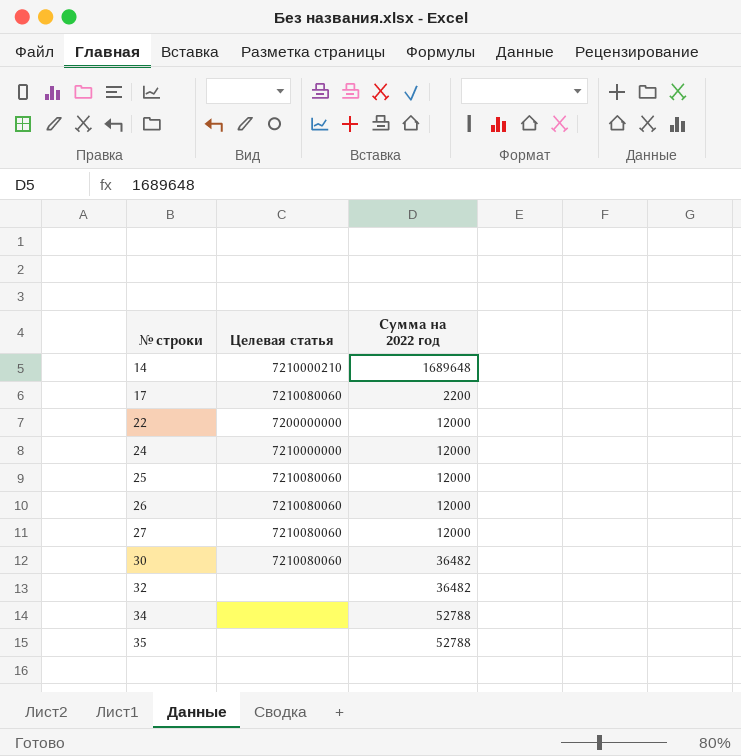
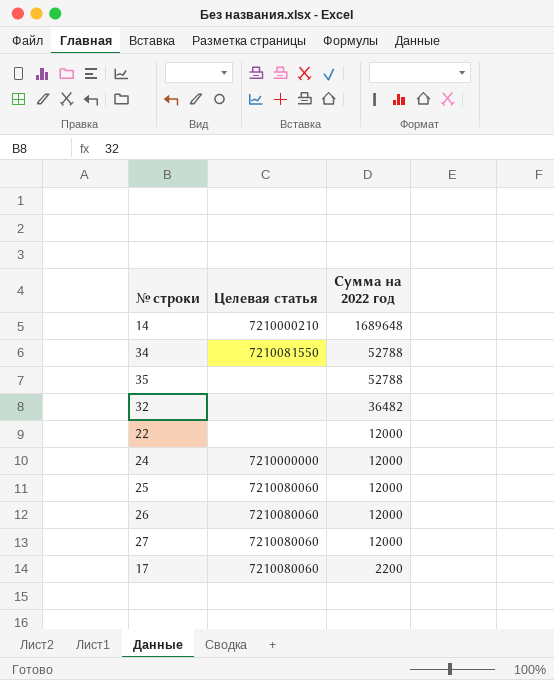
row order: № строки ascending -> Сумма на 2022 год descending
row 30: 7210080060 | 36482 -> none
34 | Целевая статья: none -> 7210081550
22 | Целевая статья: 7200000000 -> none

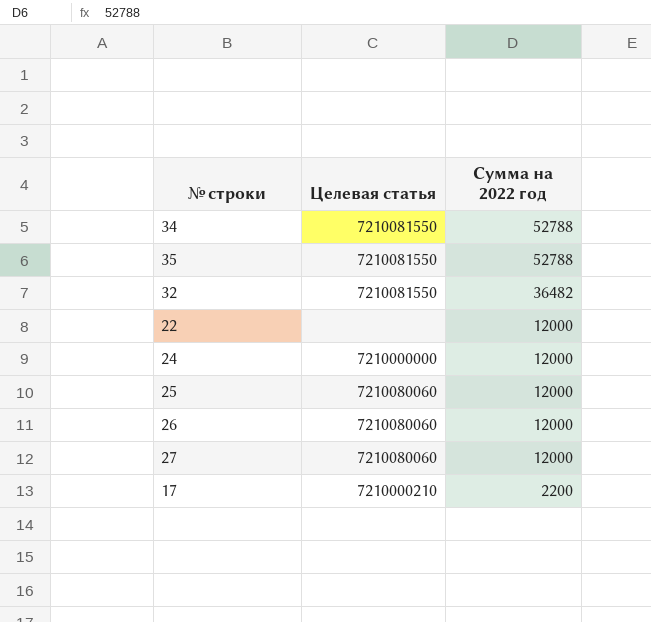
row 14: 7210000210 | 1689648 -> none
35 | Целевая статья: none -> 7210081550
32 | Целевая статья: none -> 7210081550
17 | Целевая статья: 7210080060 -> 7210000210

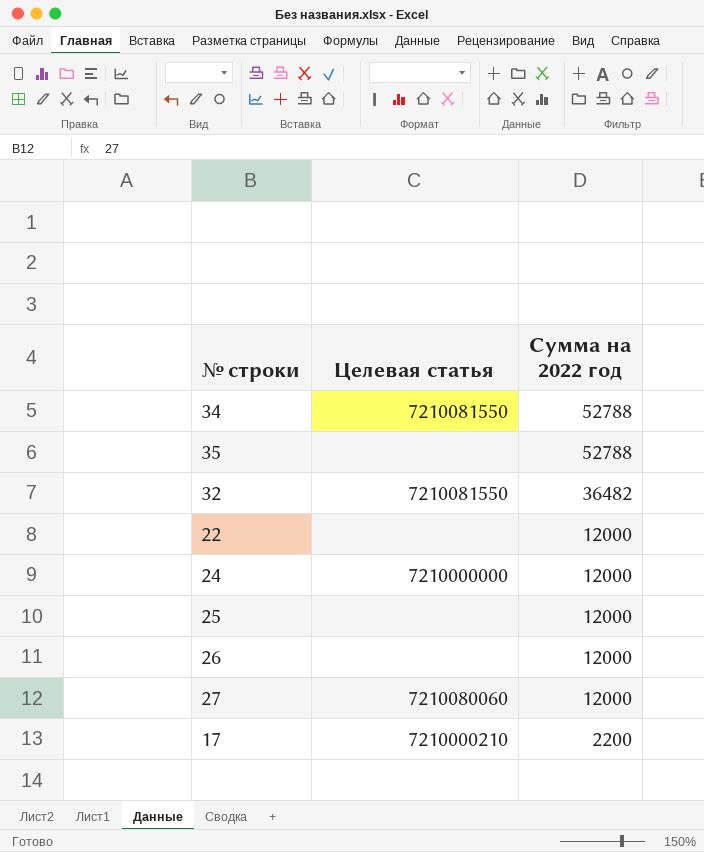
35 | Целевая статья: 7210081550 -> none
25 | Целевая статья: 7210080060 -> none
26 | Целевая статья: 7210080060 -> none

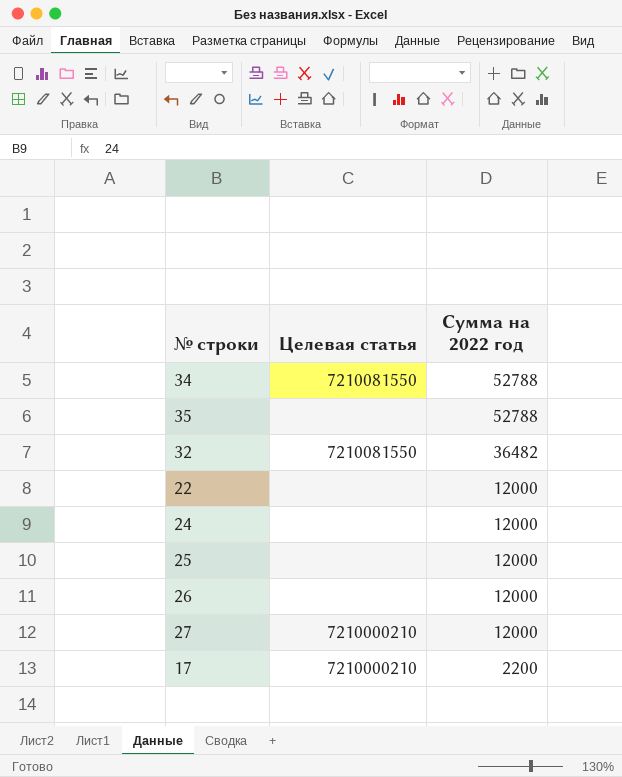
24 | Целевая статья: 7210000000 -> none
27 | Целевая статья: 7210080060 -> 7210000210

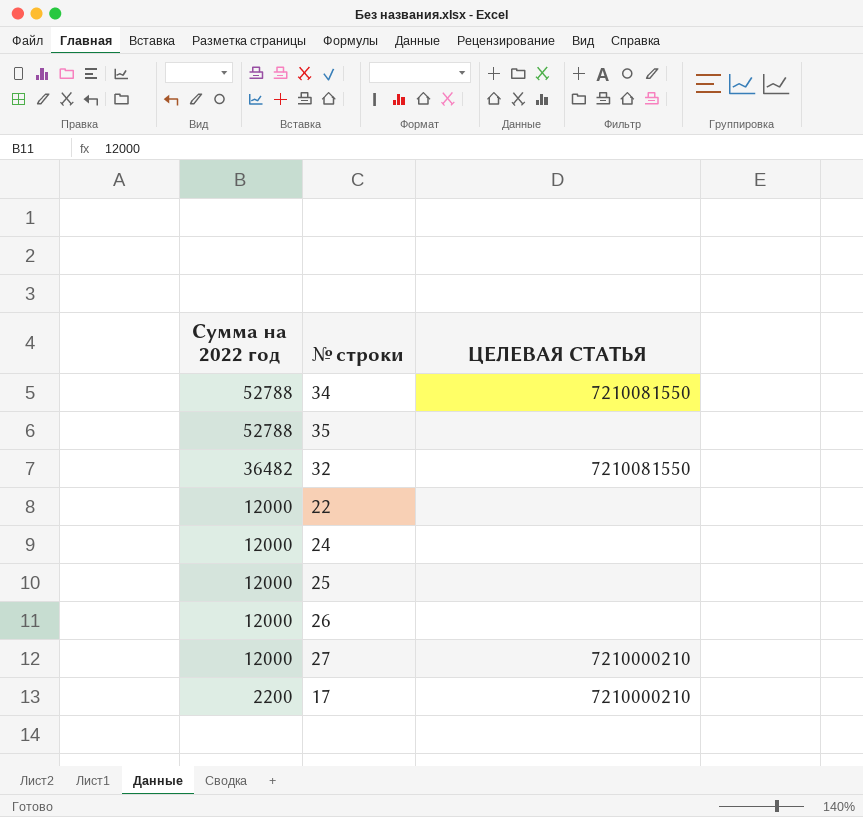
column Сумма на 2022 год | position: 3 -> 1
column name: Целевая статья -> ЦЕЛЕВАЯ СТАТЬЯ

